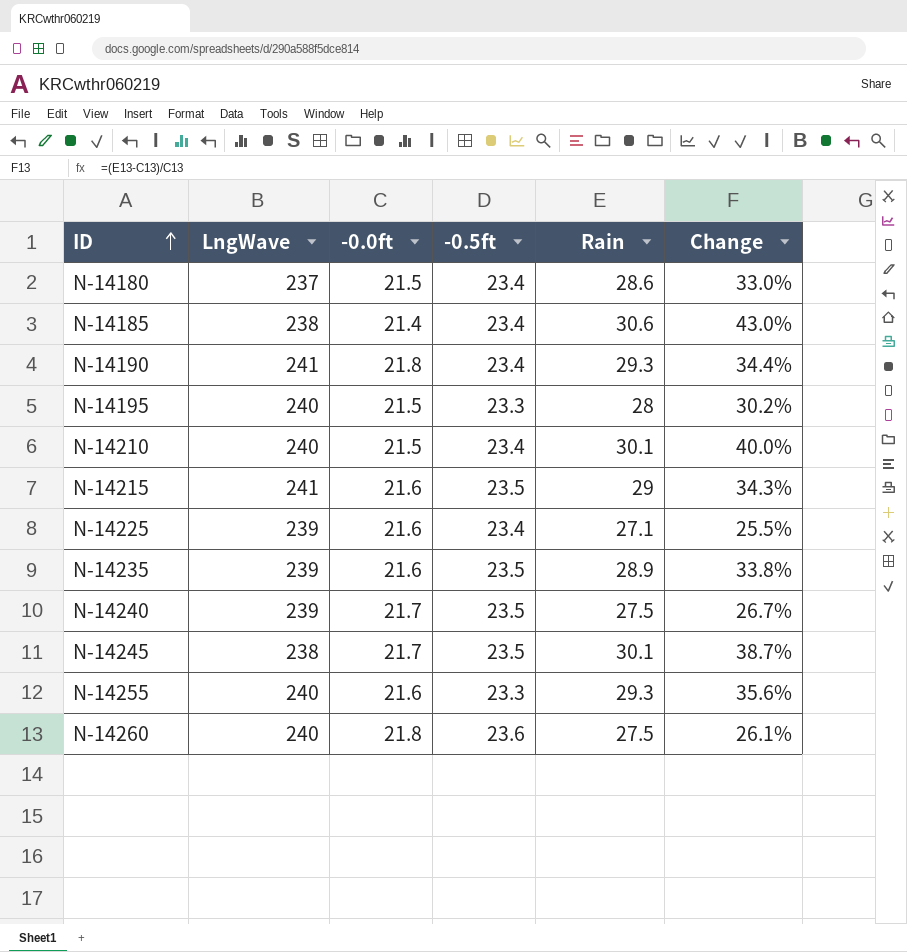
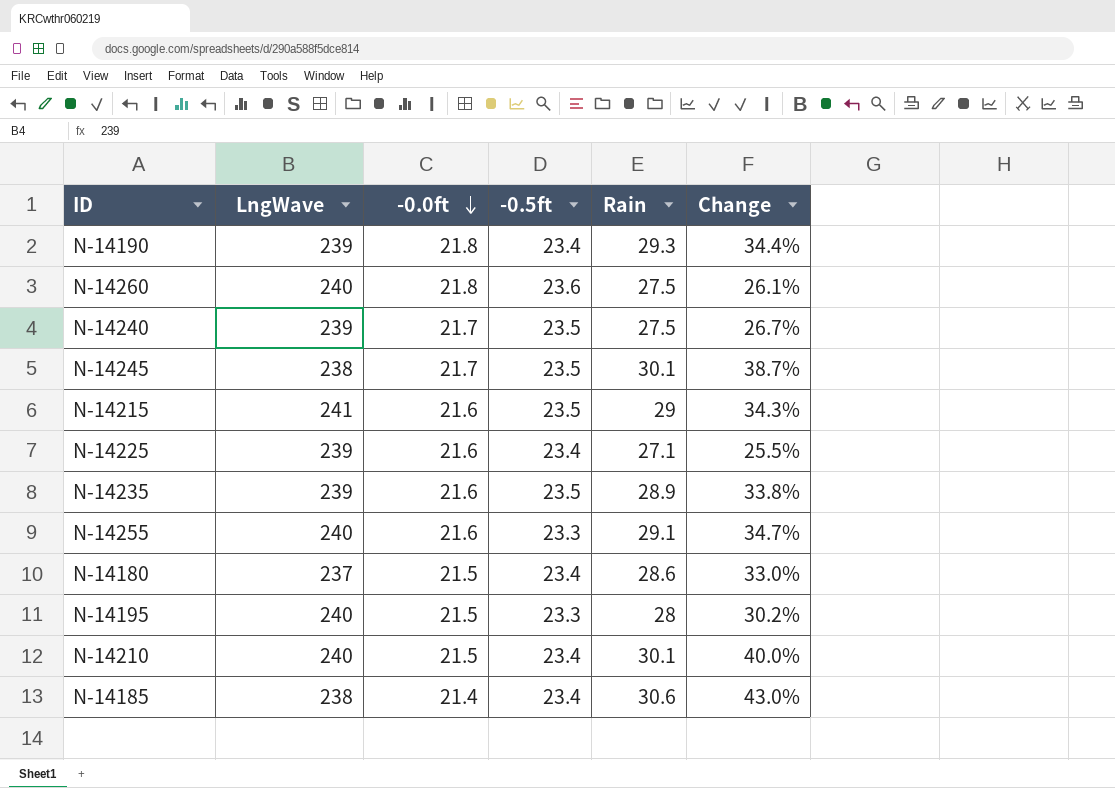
row order: ID ascending -> -0.0ft descending
N-14190 | LngWave: 241 -> 239
N-14255 | Rain: 29.3 -> 29.1
N-14255 | Change: 35.6% -> 34.7%

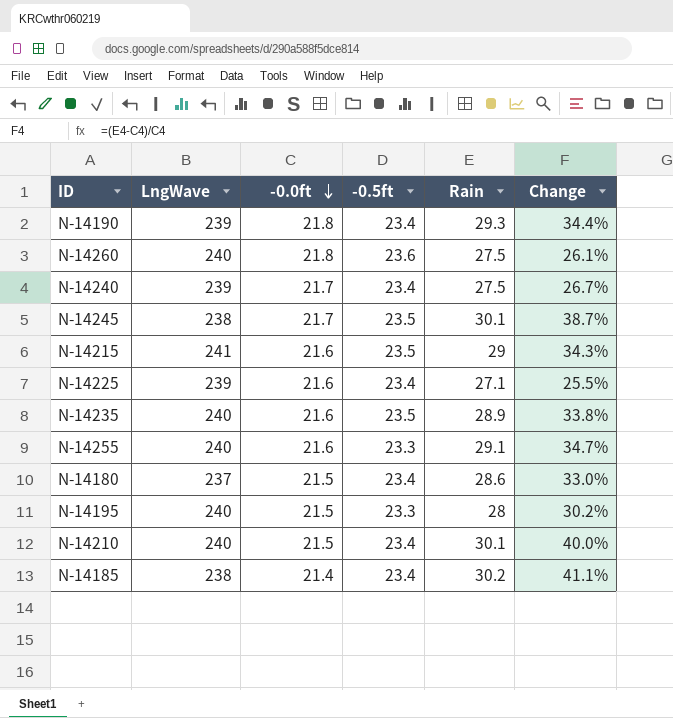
N-14240 | -0.5ft: 23.5 -> 23.4
N-14235 | LngWave: 239 -> 240
N-14185 | Rain: 30.6 -> 30.2
N-14185 | Change: 43.0% -> 41.1%

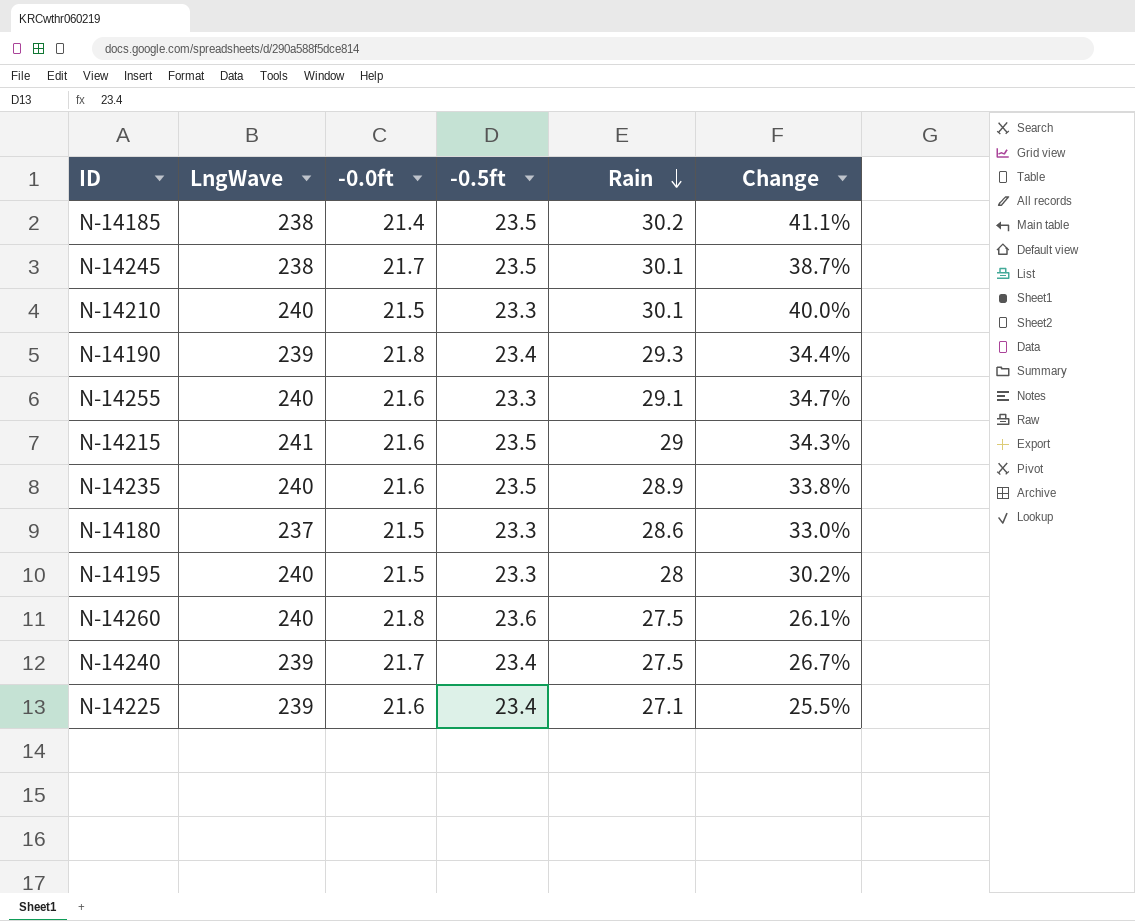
row order: -0.0ft descending -> Rain descending
N-14185 | -0.5ft: 23.4 -> 23.5
N-14210 | -0.5ft: 23.4 -> 23.3
N-14180 | -0.5ft: 23.4 -> 23.3

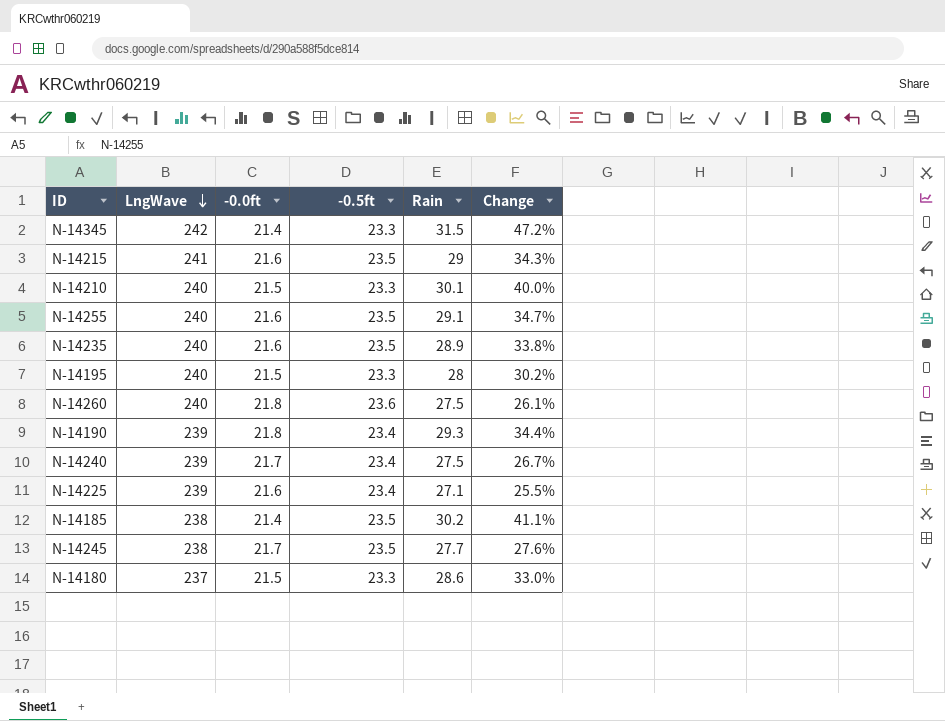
row order: Rain descending -> LngWave descending
row N-14345: none -> 242 | 21.4 | 23.3 | 31.5 | 47.2%
N-14255 | -0.5ft: 23.3 -> 23.5
N-14245 | Rain: 30.1 -> 27.7
N-14245 | Change: 38.7% -> 27.6%

